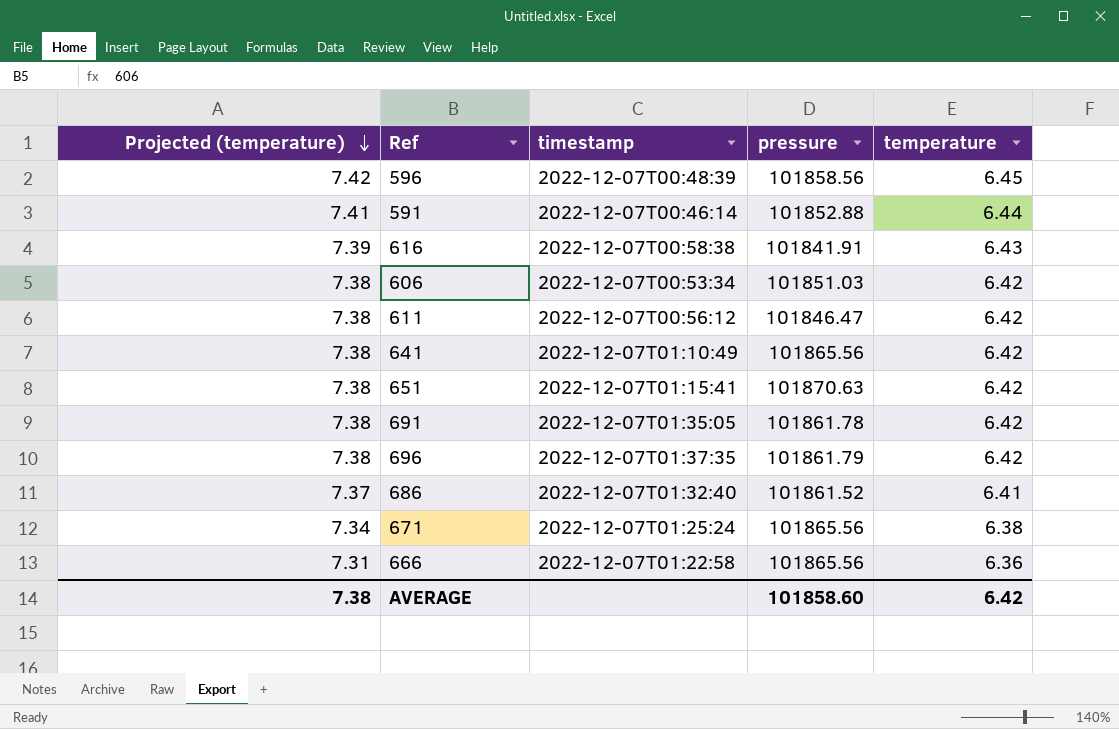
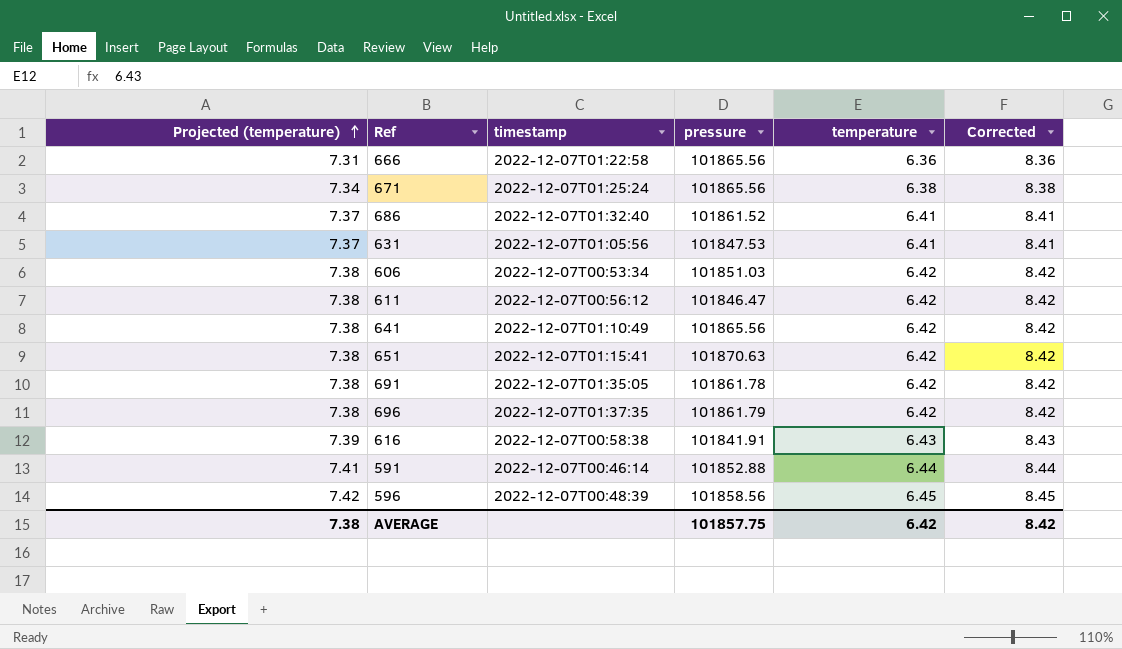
row order: Projected (temperature) descending -> Projected (temperature) ascending
column Corrected | formula: none -> [temperature] + 2
row 631: none -> 7.37 | 2022-12-07T01:05:56 | 101847.53 | 6.41 | 8.41
AVERAGE | pressure: 101858.60 -> 101857.75

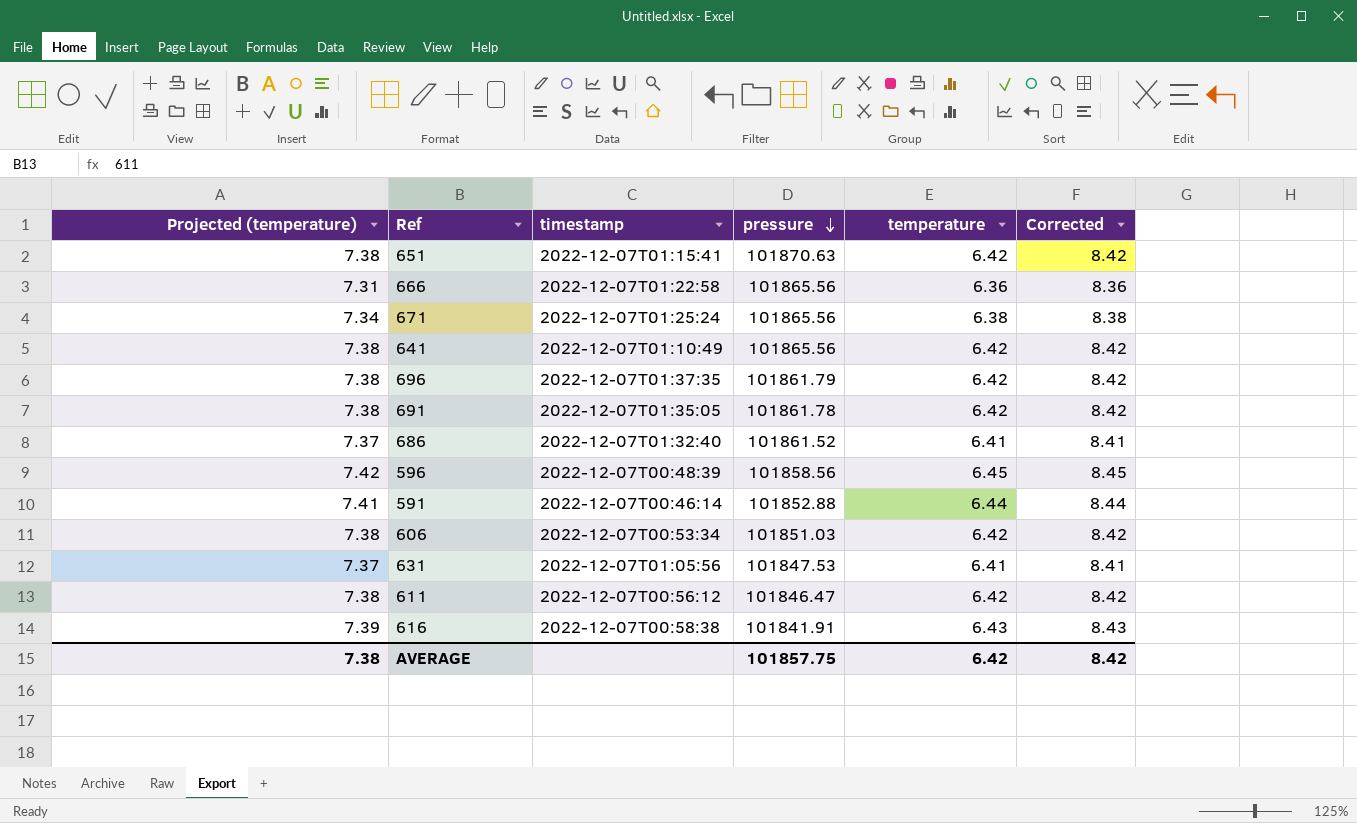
row order: Projected (temperature) ascending -> pressure descending

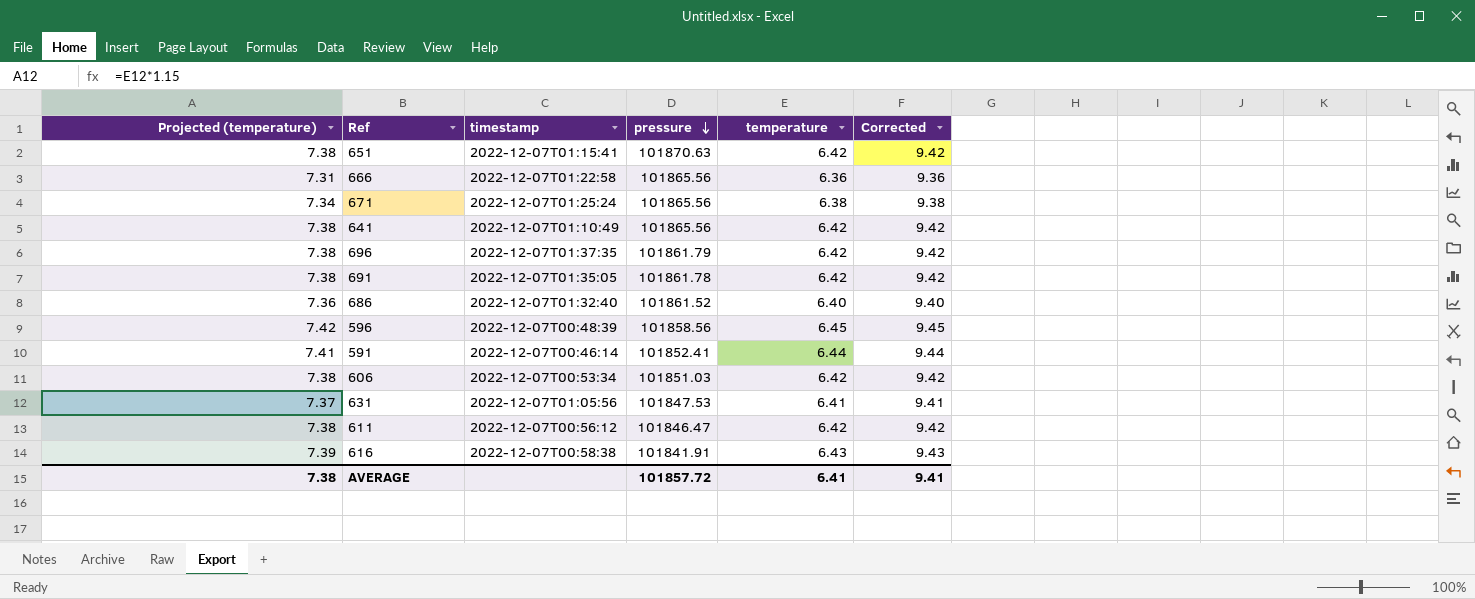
column Corrected | formula: [temperature] + 2 -> [temperature] + 3
686 | Projected (temperature): 7.37 -> 7.36
686 | temperature: 6.41 -> 6.40
591 | pressure: 101852.88 -> 101852.41
AVERAGE | pressure: 101857.75 -> 101857.72
AVERAGE | temperature: 6.42 -> 6.41
AVERAGE | Corrected: 8.42 -> 9.41

